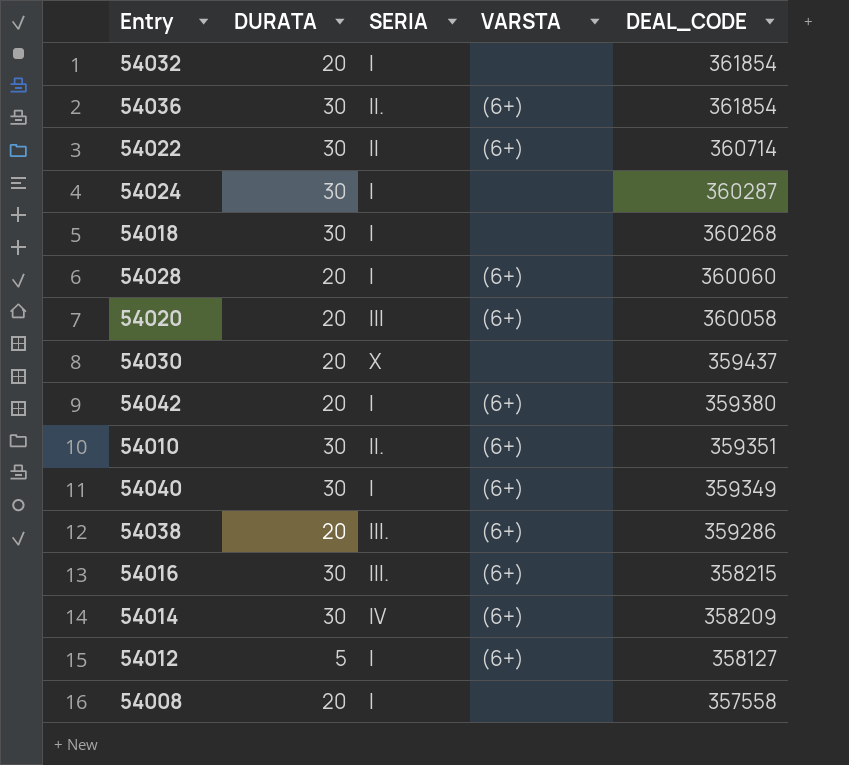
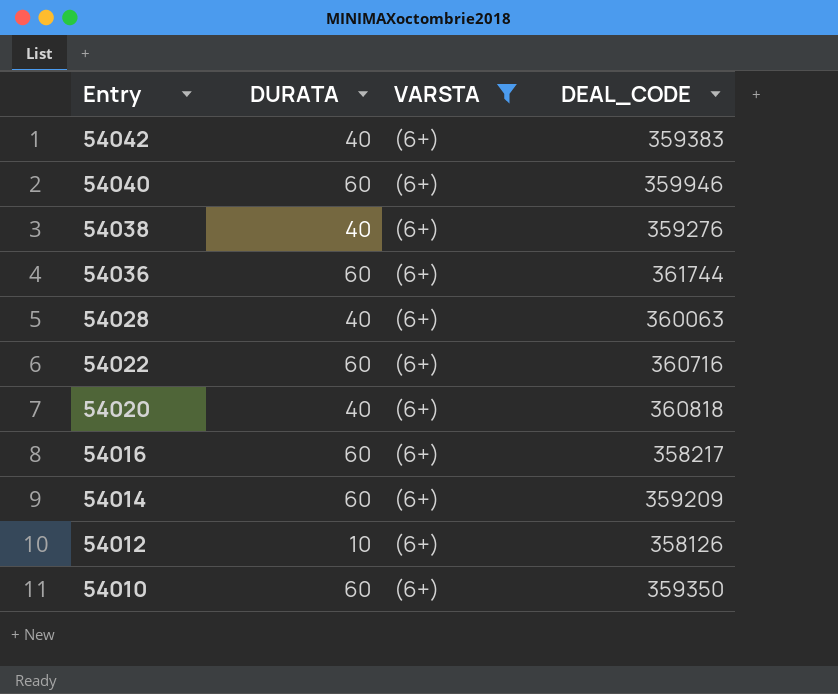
filter: none -> VARSTA = (6+)
row order: DEAL_CODE descending -> Entry descending
column SERIA | position: 3 -> none
54042 | DURATA: 20 -> 40
54042 | DEAL_CODE: 359380 -> 359383
54040 | DURATA: 30 -> 60
54040 | DEAL_CODE: 359349 -> 359946
54038 | DURATA: 20 -> 40
54038 | DEAL_CODE: 359286 -> 359276
54036 | DURATA: 30 -> 60
54036 | DEAL_CODE: 361854 -> 361744
54028 | DURATA: 20 -> 40
54028 | DEAL_CODE: 360060 -> 360063
54022 | DURATA: 30 -> 60
54022 | DEAL_CODE: 360714 -> 360716
54020 | DURATA: 20 -> 40
54020 | DEAL_CODE: 360058 -> 360818
54016 | DURATA: 30 -> 60
54016 | DEAL_CODE: 358215 -> 358217
54014 | DURATA: 30 -> 60
54014 | DEAL_CODE: 358209 -> 359209
54012 | DURATA: 5 -> 10
54012 | DEAL_CODE: 358127 -> 358126
54010 | DURATA: 30 -> 60
54010 | DEAL_CODE: 359351 -> 359350

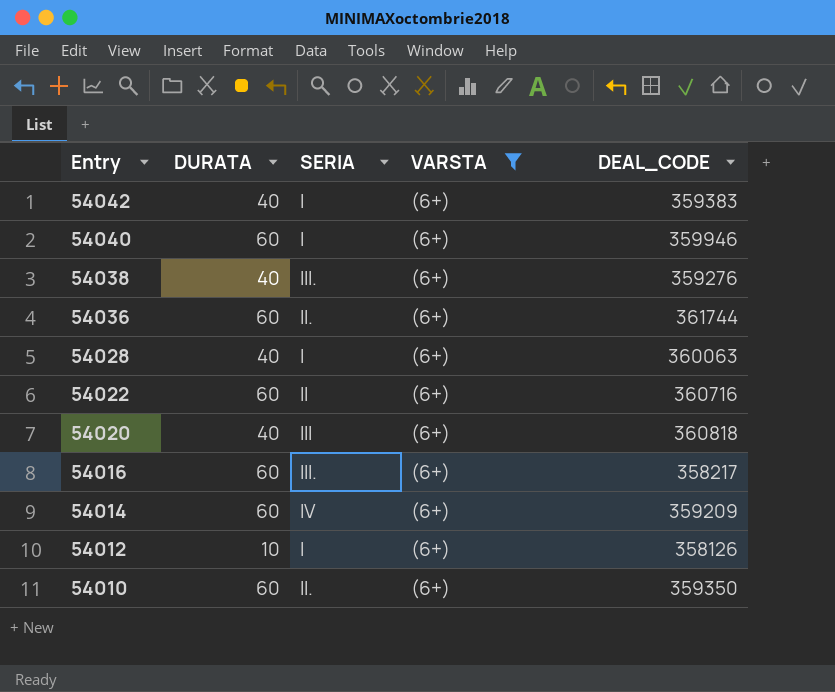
column SERIA | position: none -> 3

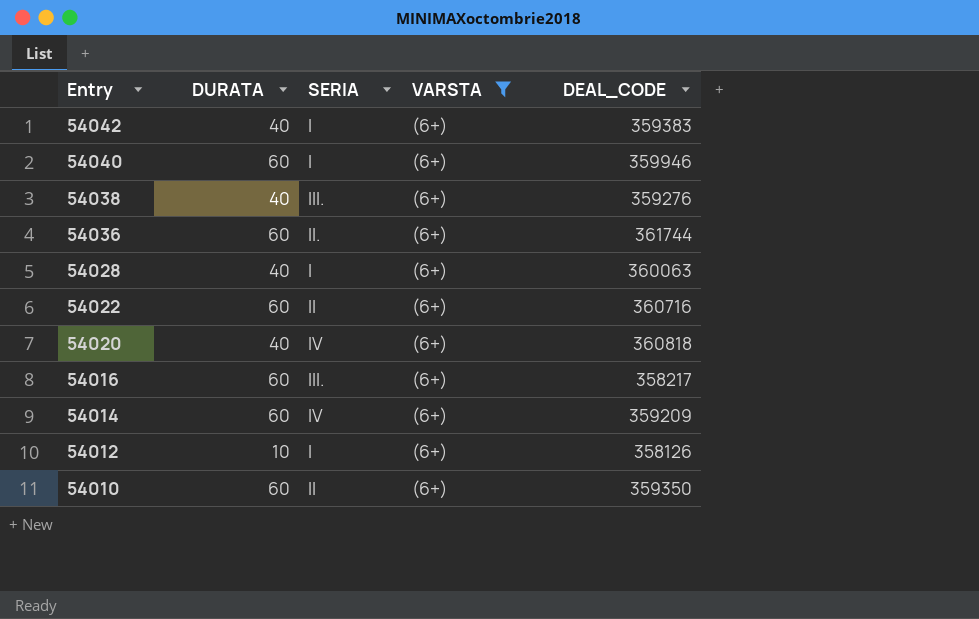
54020 | SERIA: III -> IV
54010 | SERIA: II. -> II

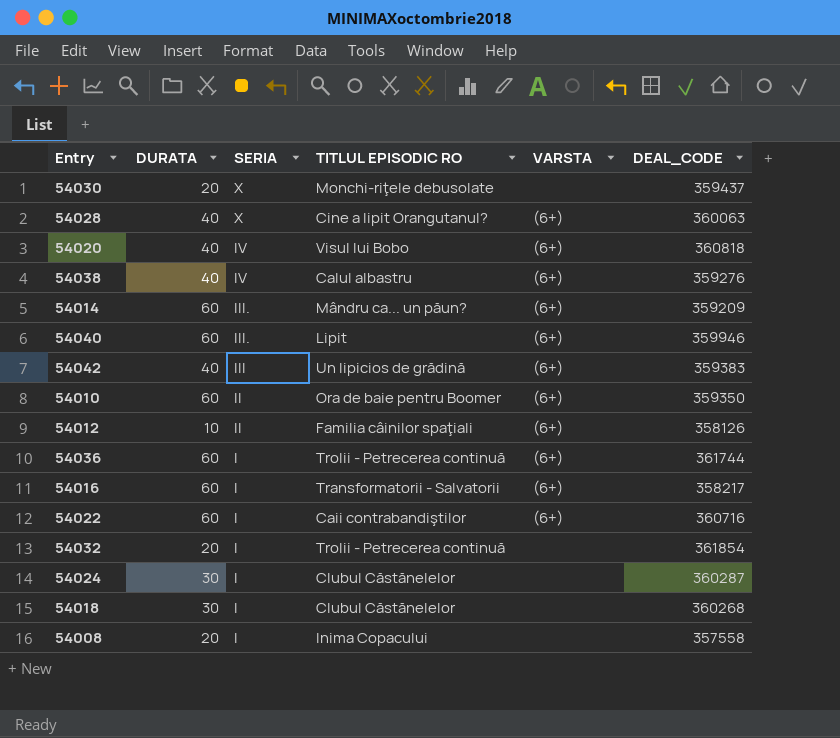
filter: VARSTA = (6+) -> none
row order: Entry descending -> SERIA descending
column TITLUL EPISODIC RO | position: none -> 4
54028 | SERIA: I -> X
54038 | SERIA: III. -> IV
54014 | SERIA: IV -> III.
54040 | SERIA: I -> III.
54042 | SERIA: I -> III
54012 | SERIA: I -> II
54036 | SERIA: II. -> I
54016 | SERIA: III. -> I
54022 | SERIA: II -> I

